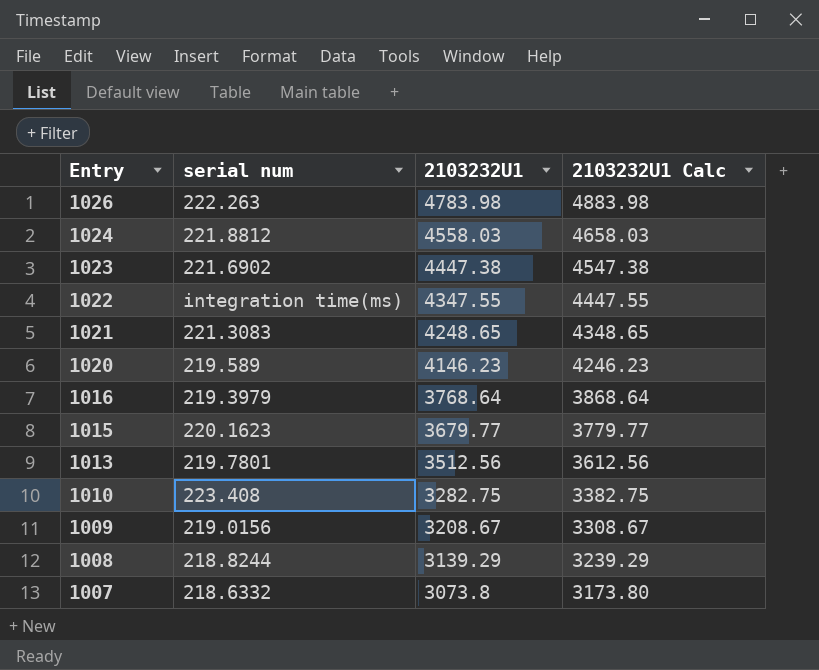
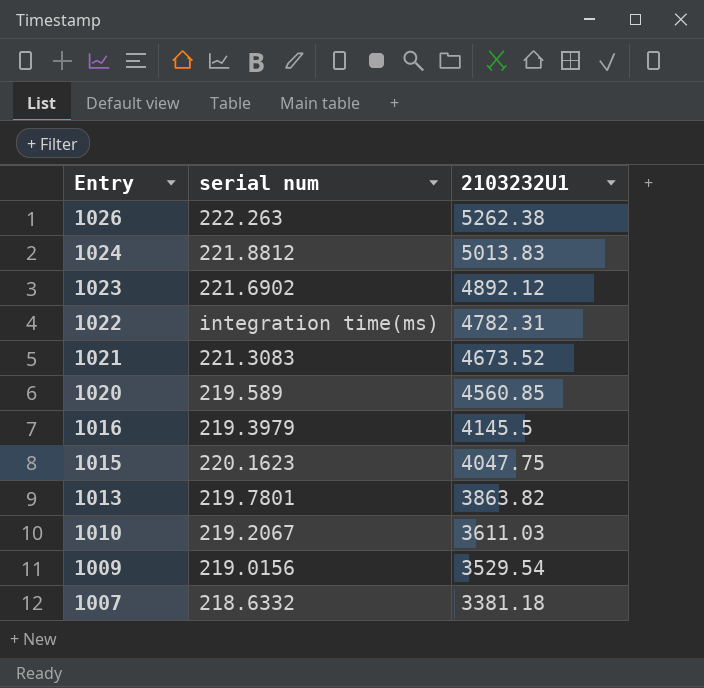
column 2103232U1 Calc | formula: [2103232U1] + 100 -> none
row 1008: 218.8244 | 3139.29 | 3239.29 -> none
1026 | 2103232U1: 4783.98 -> 5262.38
1024 | 2103232U1: 4558.03 -> 5013.83
1023 | 2103232U1: 4447.38 -> 4892.12
1022 | 2103232U1: 4347.55 -> 4782.31
1021 | 2103232U1: 4248.65 -> 4673.52
1020 | 2103232U1: 4146.23 -> 4560.85
1016 | 2103232U1: 3768.64 -> 4145.5
1015 | 2103232U1: 3679.77 -> 4047.75
1013 | 2103232U1: 3512.56 -> 3863.82
1010 | serial num: 223.408 -> 219.2067
1010 | 2103232U1: 3282.75 -> 3611.03
1009 | 2103232U1: 3208.67 -> 3529.54
1007 | 2103232U1: 3073.8 -> 3381.18

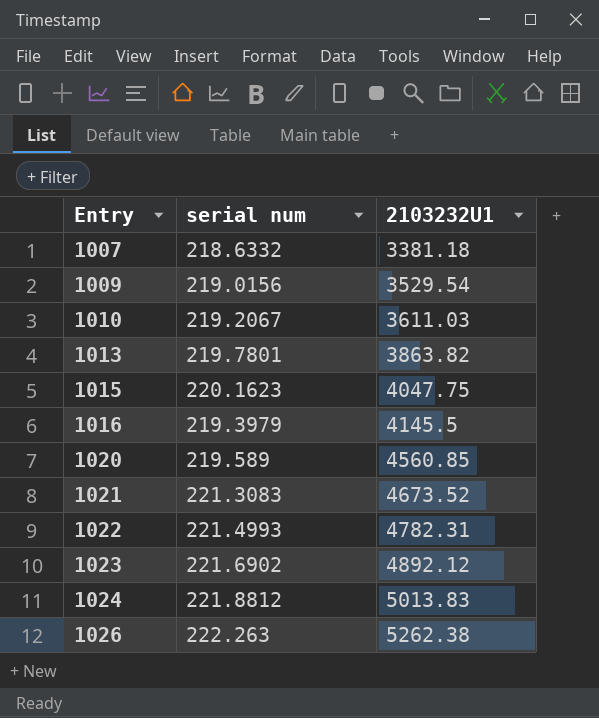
row order: Entry descending -> Entry ascending
1022 | serial num: integration time(ms) -> 221.4993

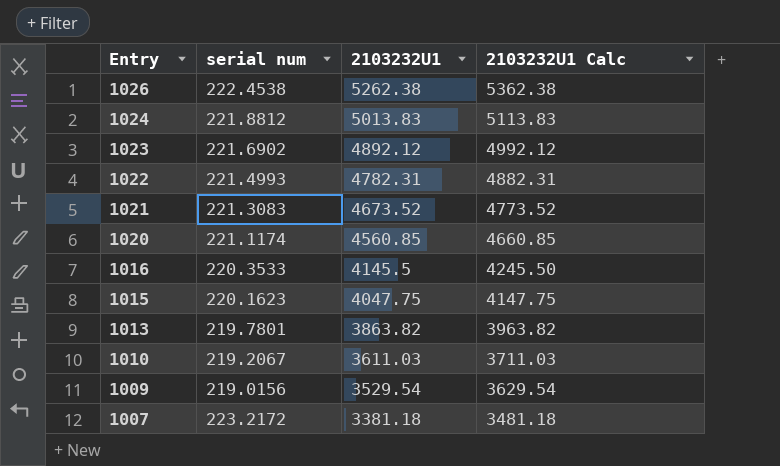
row order: Entry ascending -> Entry descending
column 2103232U1 Calc | formula: none -> [2103232U1] + 100
1026 | serial num: 222.263 -> 222.4538
1020 | serial num: 219.589 -> 221.1174
1016 | serial num: 219.3979 -> 220.3533
1007 | serial num: 218.6332 -> 223.2172

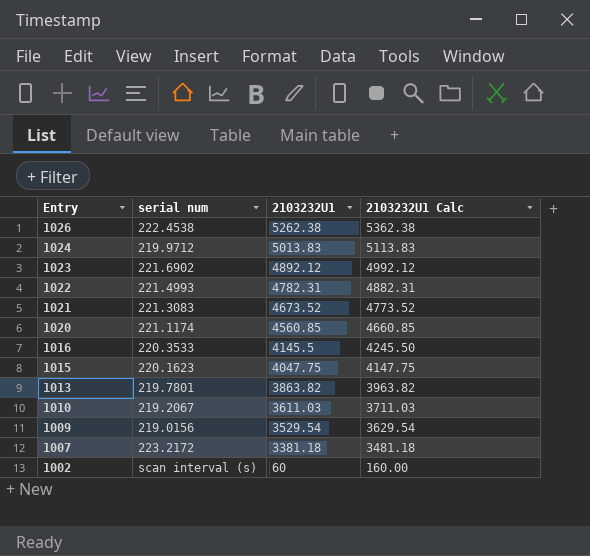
1024 | serial num: 221.8812 -> 219.9712
row 1002: none -> scan interval (s) | 60 | 160.00

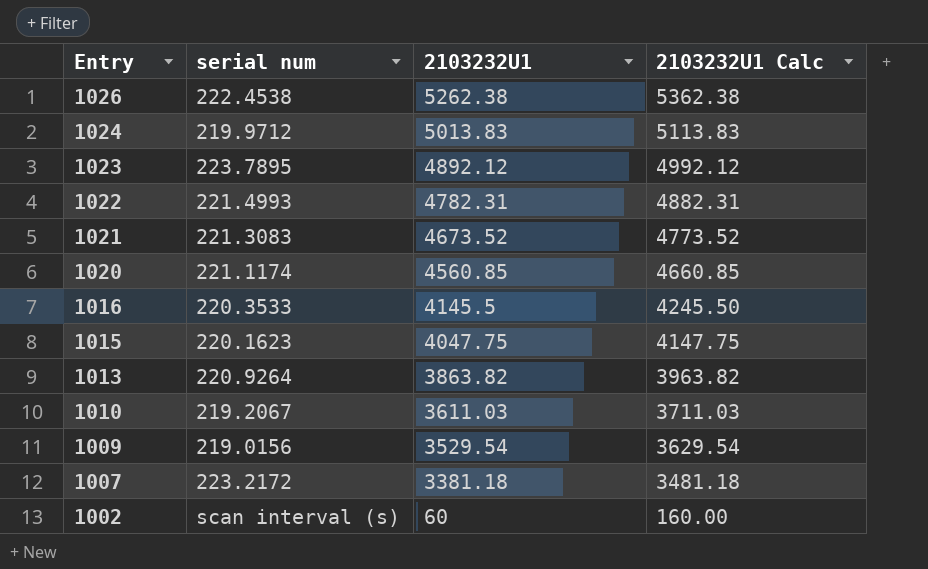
1023 | serial num: 221.6902 -> 223.7895
1013 | serial num: 219.7801 -> 220.9264

